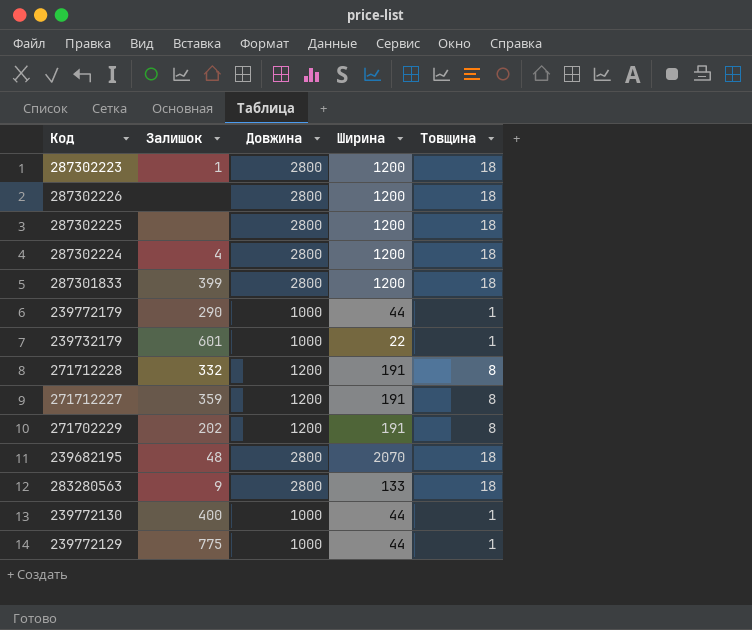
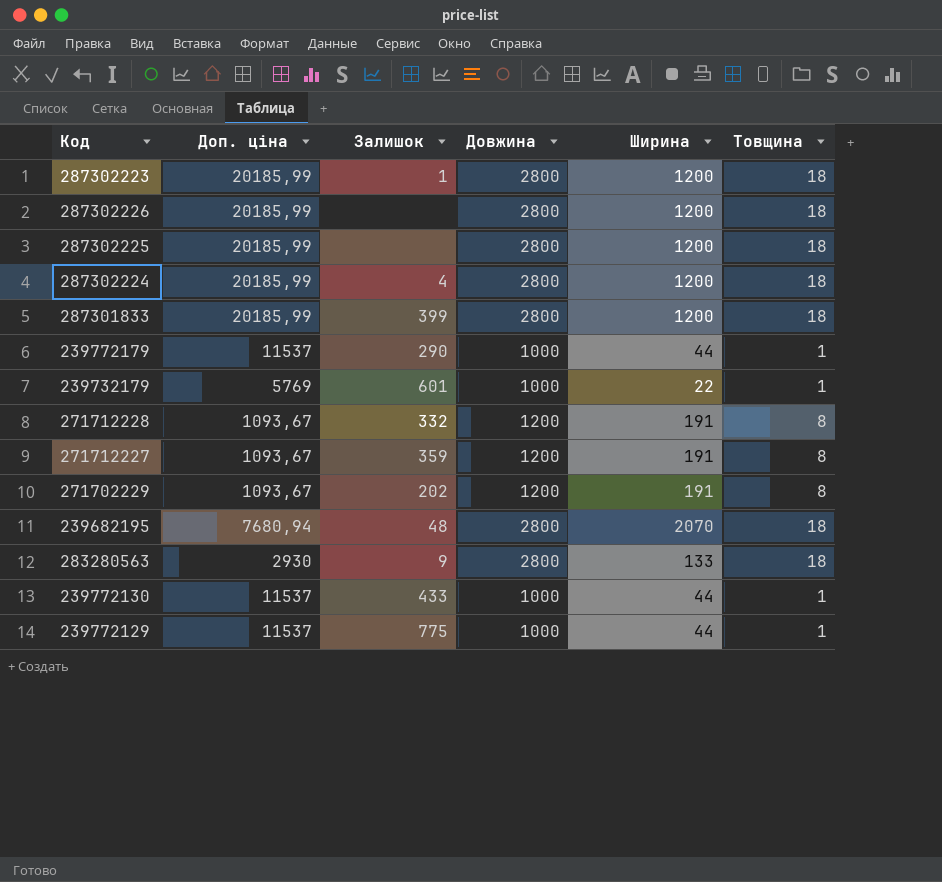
column Доп. ціна | position: none -> 2
239772130 | Залишок: 400 -> 433

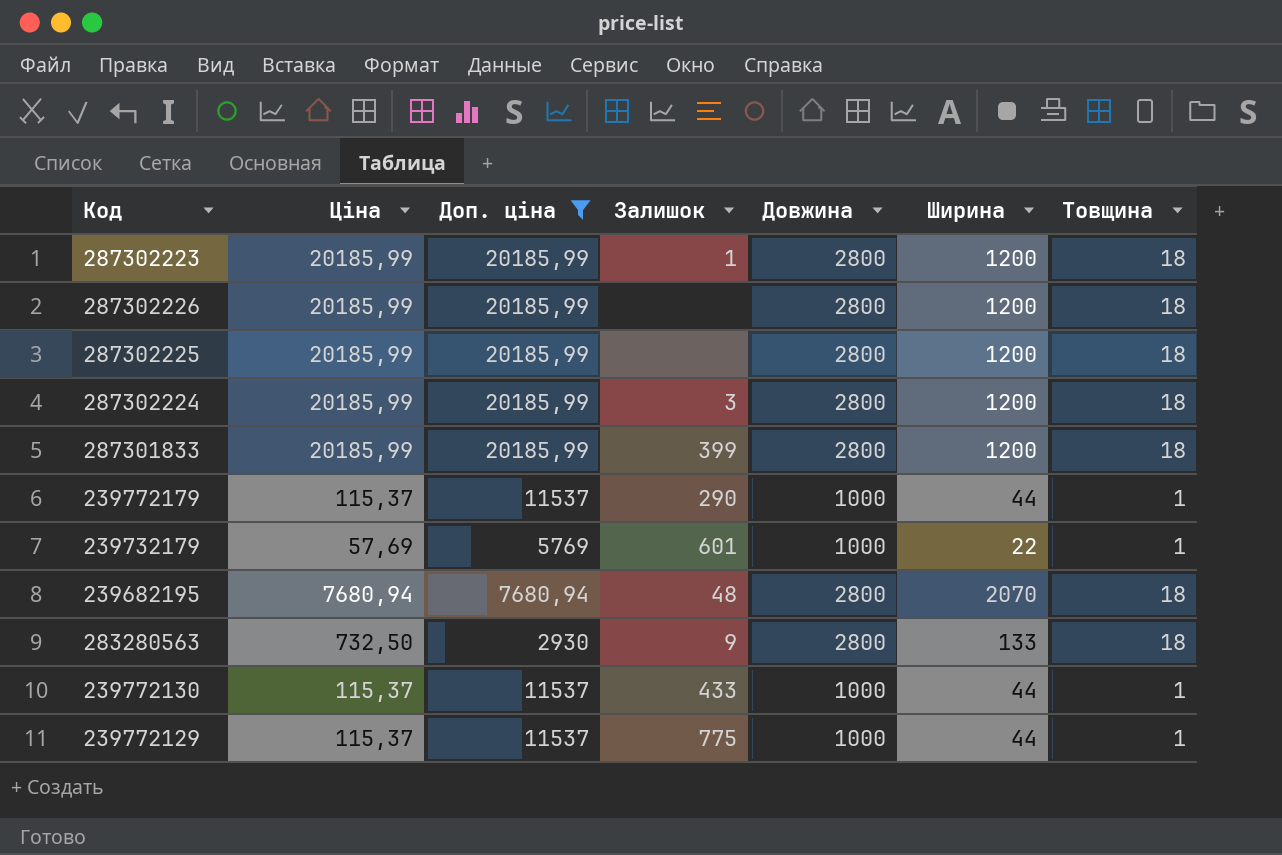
filter: none -> Доп. ціна != 1093,67
column Ціна | position: none -> 2
287302224 | Залишок: 4 -> 3

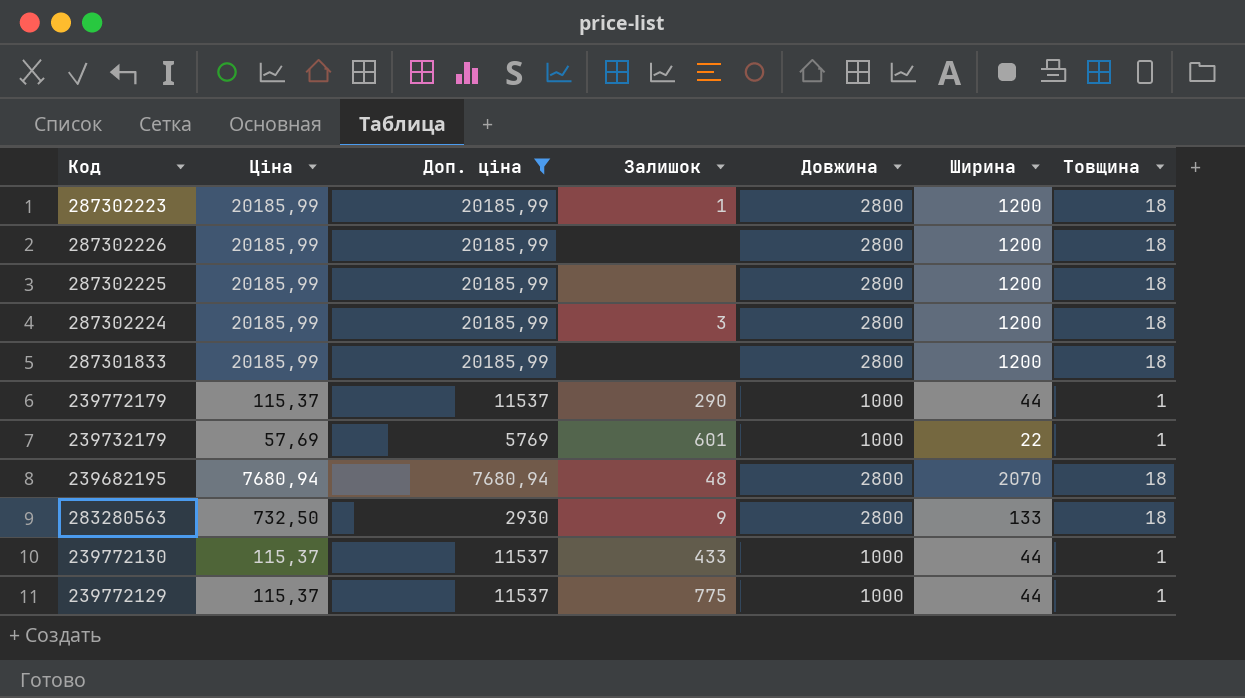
287301833 | Залишок: 399 -> none

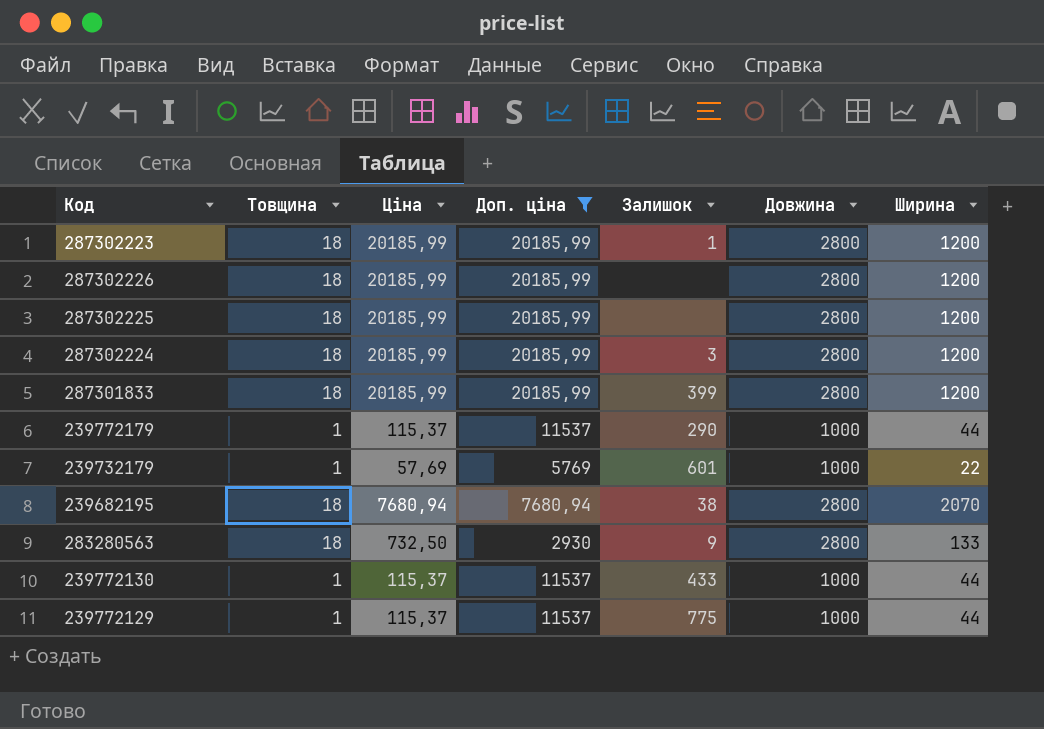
column Товщина | position: 7 -> 2
287301833 | Залишок: none -> 399
239682195 | Залишок: 48 -> 38

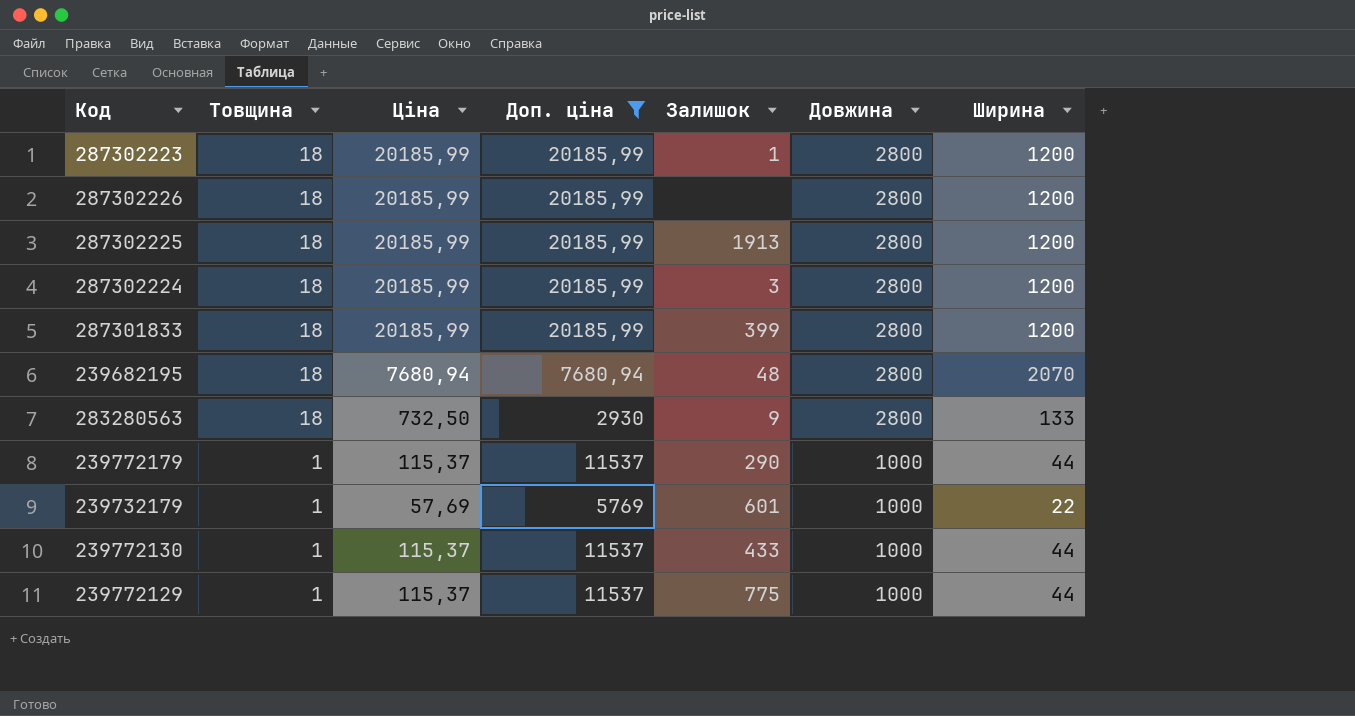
row order: none -> Товщина descending
287302225 | Залишок: none -> 1913
239682195 | Залишок: 38 -> 48

